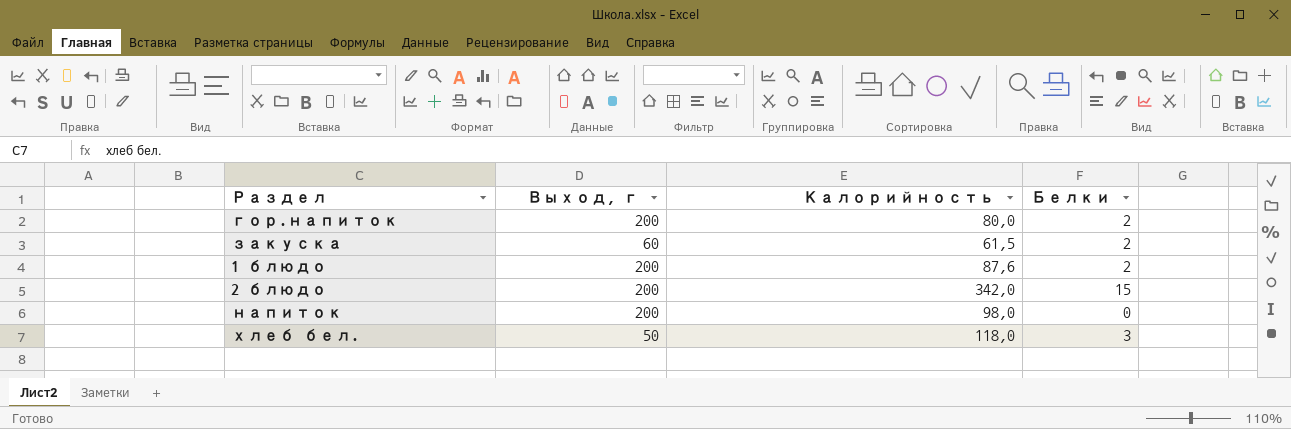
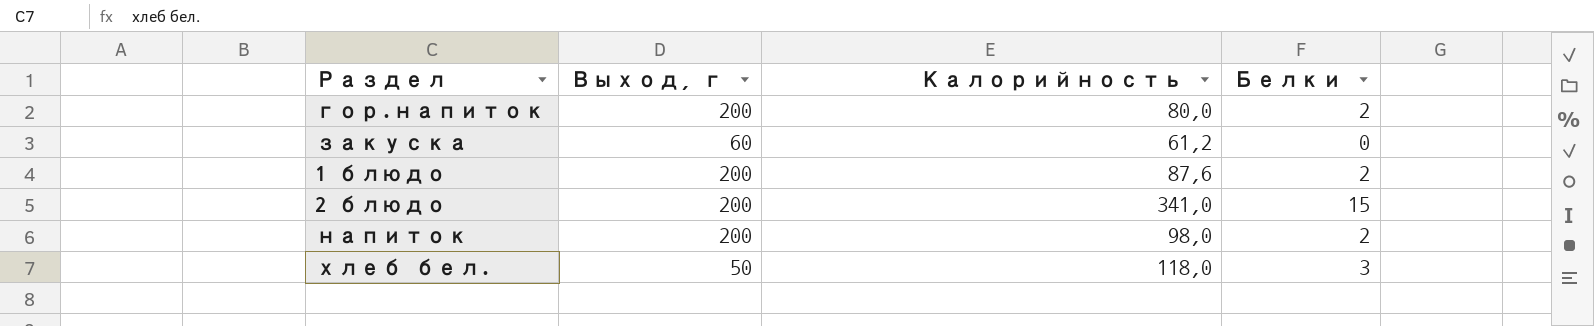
закуска | Калорийность: 61,5 -> 61,2
закуска | Белки: 2 -> 0
2 блюдо | Калорийность: 342,0 -> 341,0
напиток | Белки: 0 -> 2

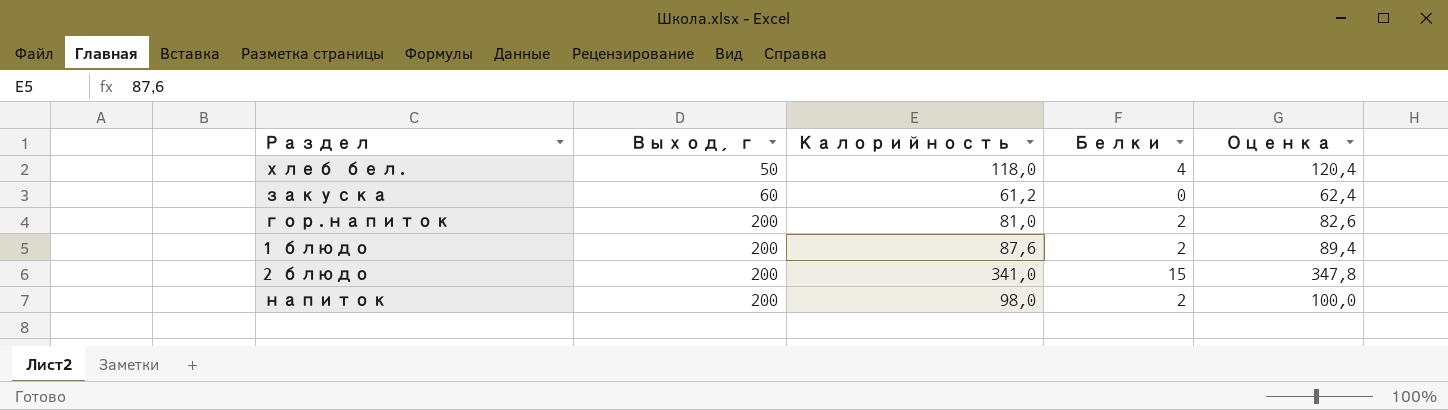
row order: none -> Выход, г ascending
column Оценка | formula: none -> [Калорийность] * 1,02
хлеб бел. | Белки: 3 -> 4
гор.напиток | Калорийность: 80,0 -> 81,0

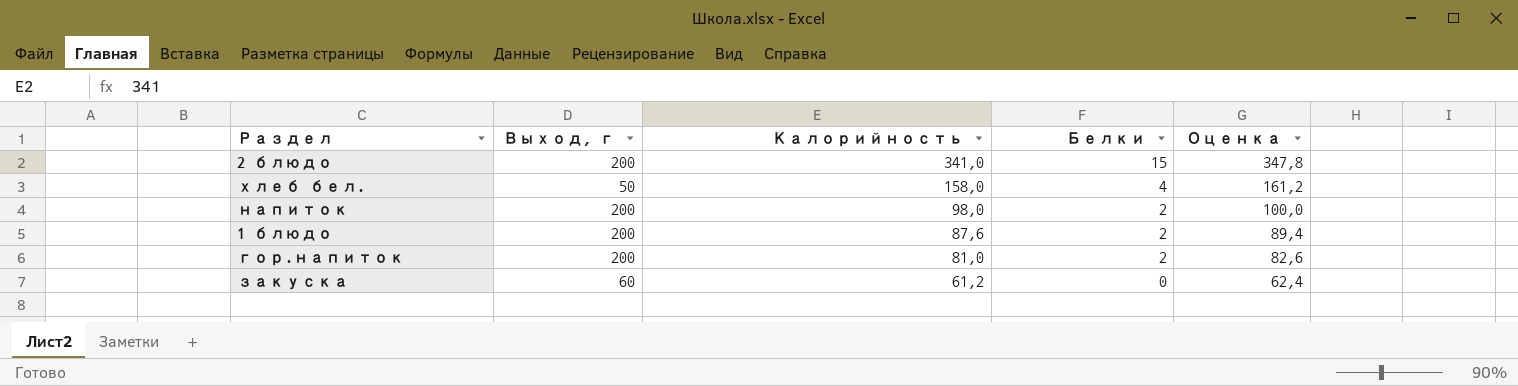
row order: Выход, г ascending -> Калорийность descending
хлеб бел. | Калорийность: 118,0 -> 158,0
хлеб бел. | Оценка: 120,4 -> 161,2

